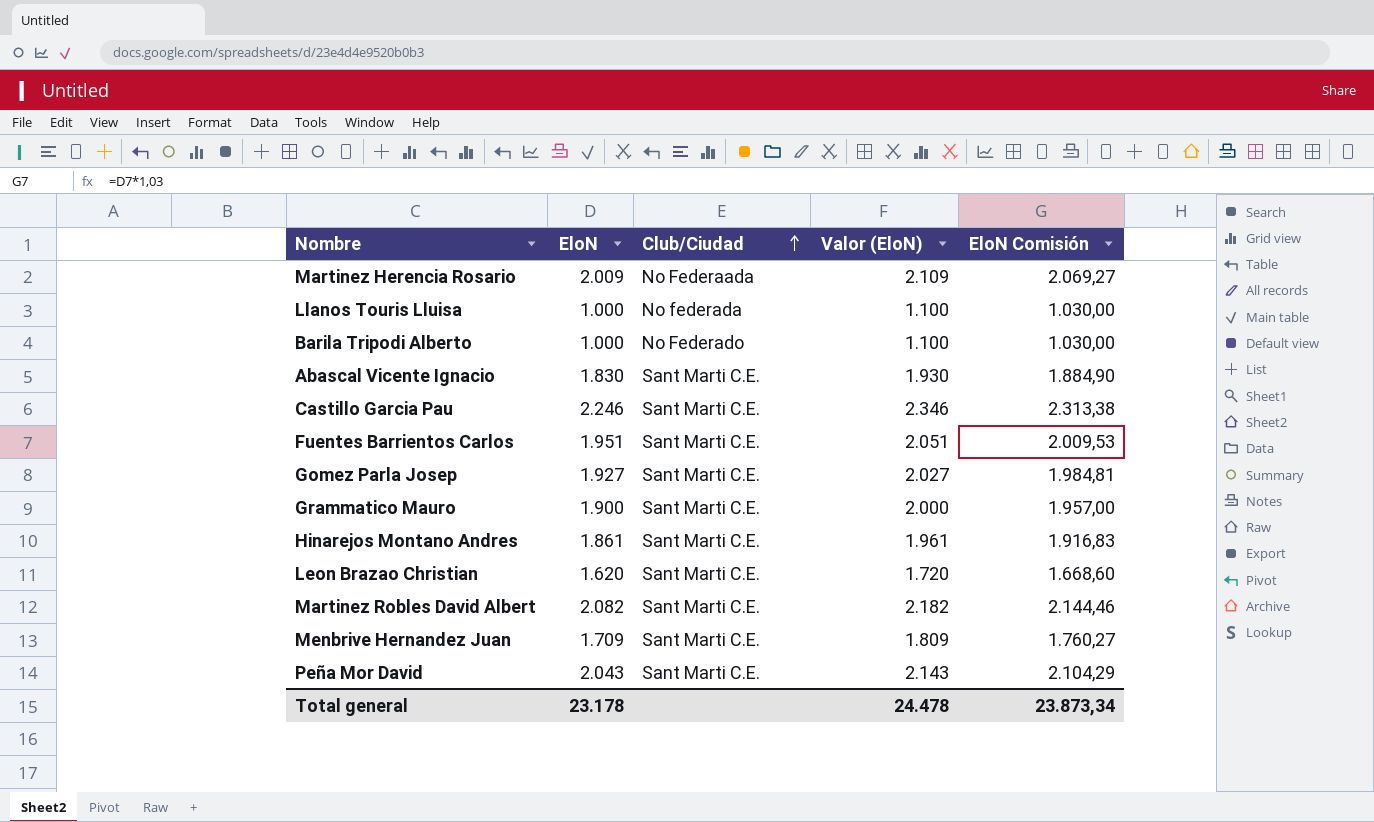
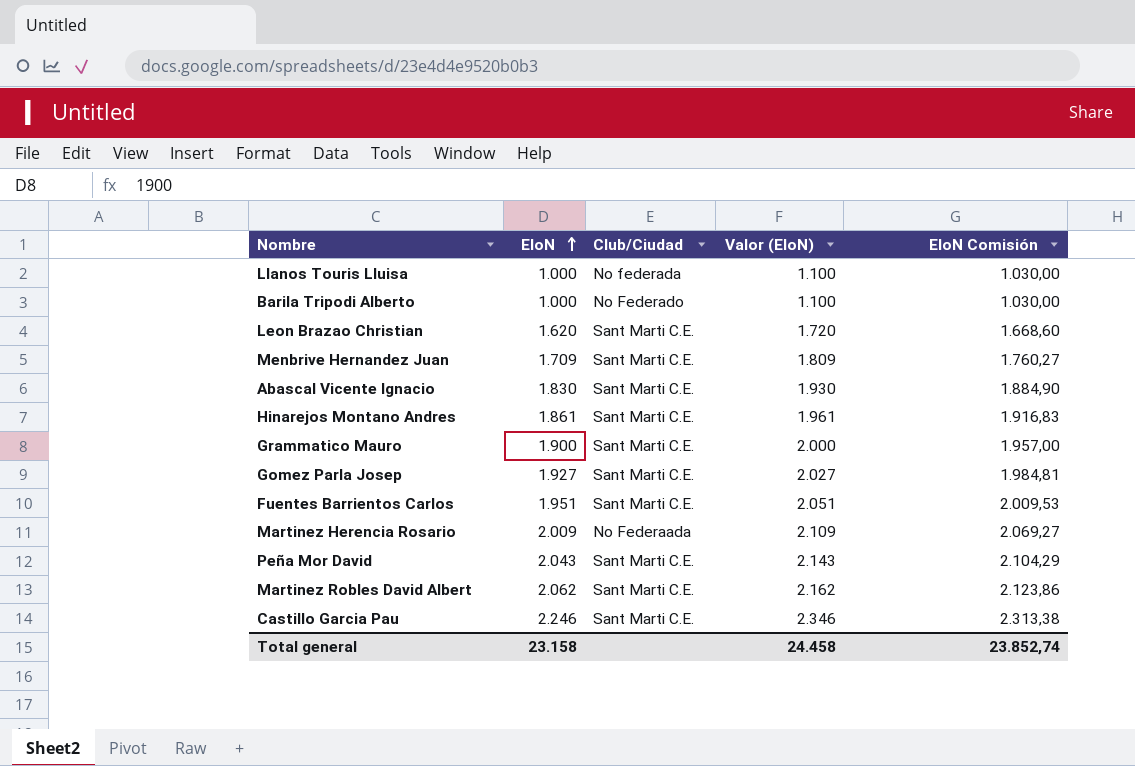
row order: Club/Ciudad ascending -> EloN ascending
Martinez Robles David Albert | EloN: 2.082 -> 2.062
Martinez Robles David Albert | Valor (EloN): 2.182 -> 2.162
Martinez Robles David Albert | EloN Comisión: 2.144,46 -> 2.123,86
Total general | EloN: 23.178 -> 23.158
Total general | Valor (EloN): 24.478 -> 24.458
Total general | EloN Comisión: 23.873,34 -> 23.852,74

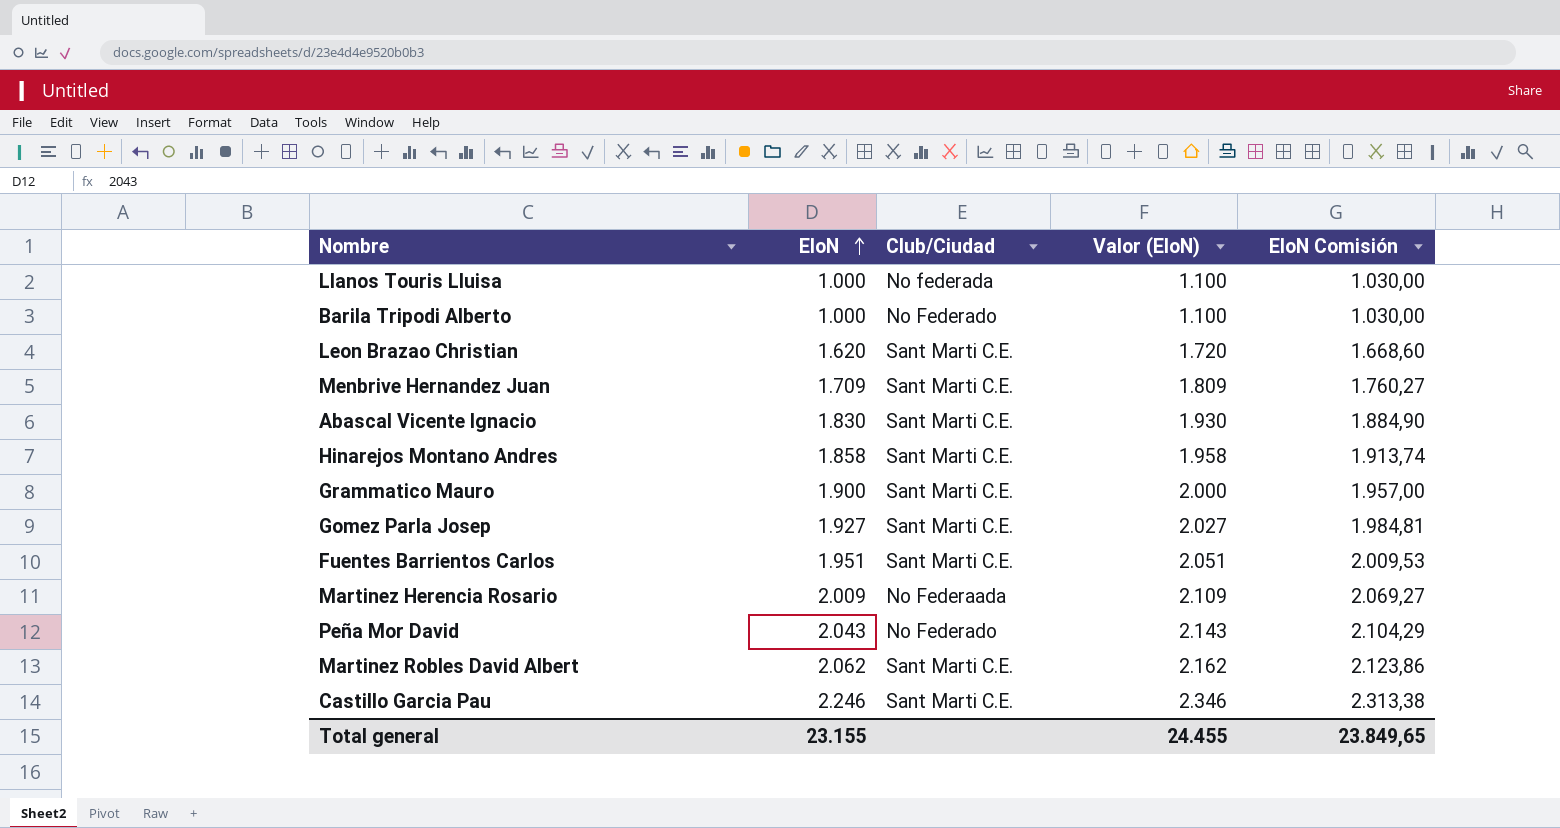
Hinarejos Montano Andres | EloN: 1.861 -> 1.858
Hinarejos Montano Andres | Valor (EloN): 1.961 -> 1.958
Hinarejos Montano Andres | EloN Comisión: 1.916,83 -> 1.913,74
Peña Mor David | Club/Ciudad: Sant Marti C.E. -> No Federado
Total general | EloN: 23.158 -> 23.155
Total general | Valor (EloN): 24.458 -> 24.455
Total general | EloN Comisión: 23.852,74 -> 23.849,65

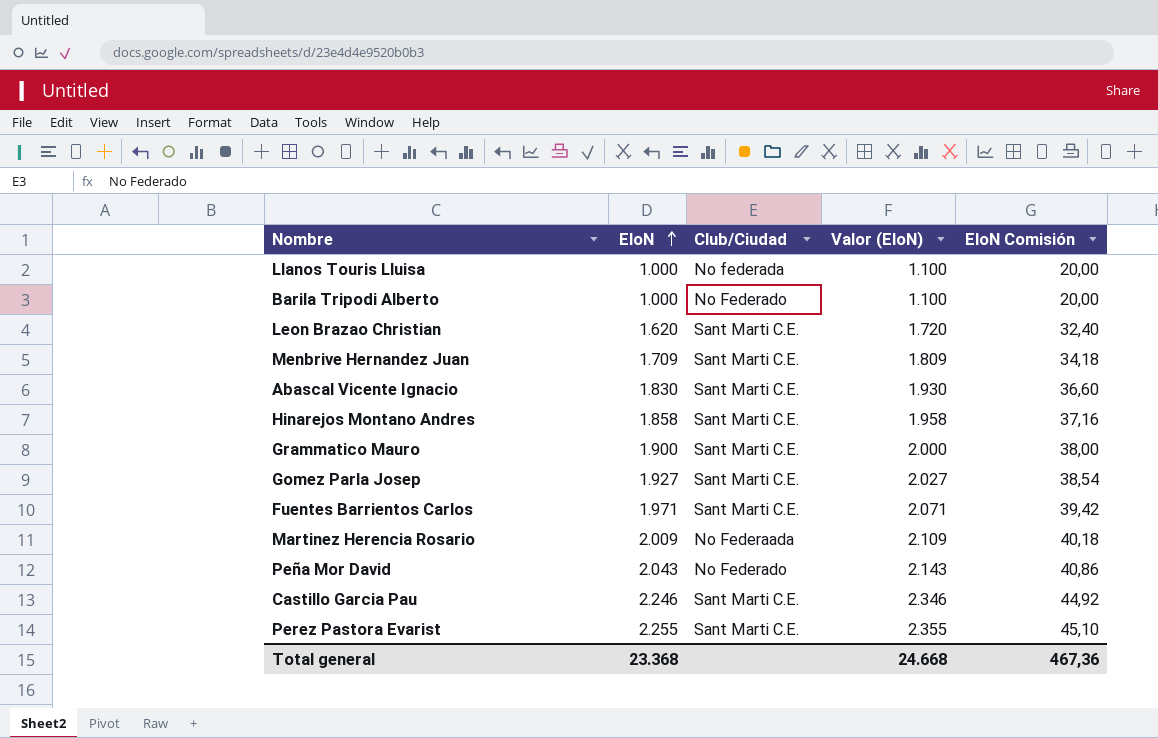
column EloN Comisión | formula: [EloN] * 1,03 -> [EloN] * 0,02
row Martinez Robles David Albert: 2.062 | Sant Marti C.E. | 2.162 | 2.123,86 -> none
Fuentes Barrientos Carlos | EloN: 1.951 -> 1.971
Fuentes Barrientos Carlos | Valor (EloN): 2.051 -> 2.071
row Perez Pastora Evarist: none -> 2.255 | Sant Marti C.E. | 2.355 | 45,10
Total general | EloN: 23.155 -> 23.368
Total general | Valor (EloN): 24.455 -> 24.668
Total general | EloN Comisión: 23.849,65 -> 467,36

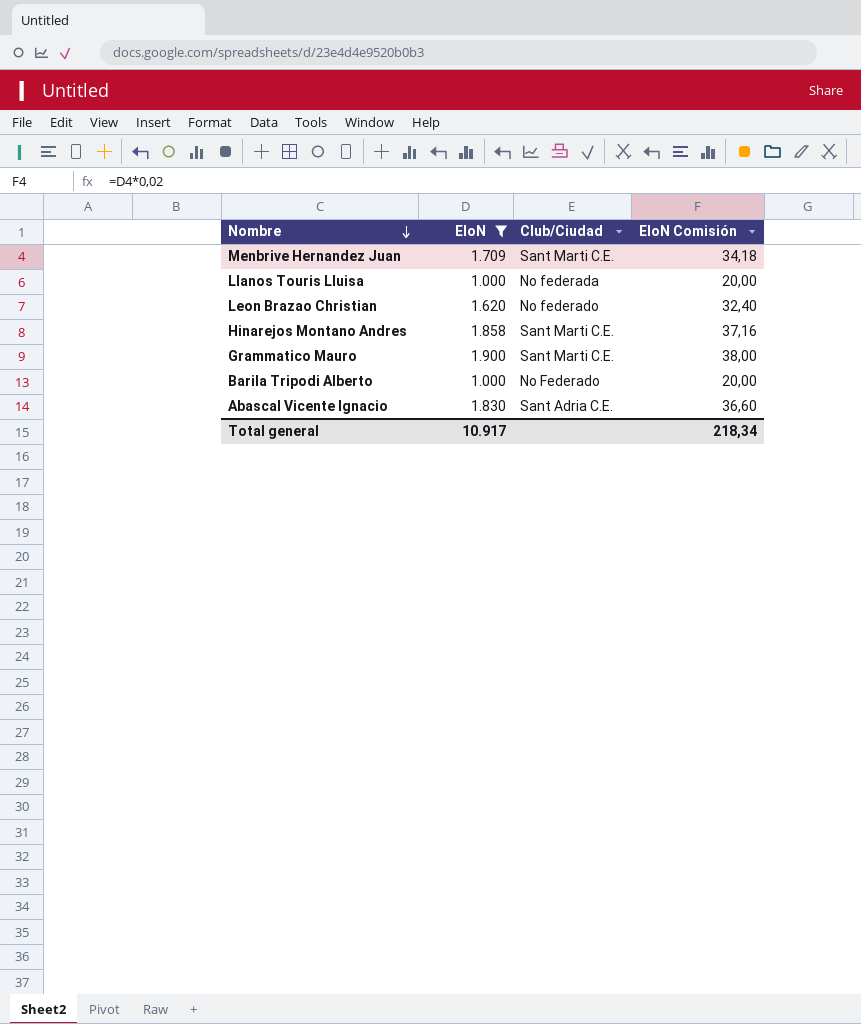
filter: none -> EloN <= 1.900
row order: EloN ascending -> Nombre descending
column Valor (EloN) | formula: [EloN] + 100 -> none
Leon Brazao Christian | Club/Ciudad: Sant Marti C.E. -> No federado
Abascal Vicente Ignacio | Club/Ciudad: Sant Marti C.E. -> Sant Adria C.E.
Total general | EloN: 23.368 -> 10.917
Total general | EloN Comisión: 467,36 -> 218,34

